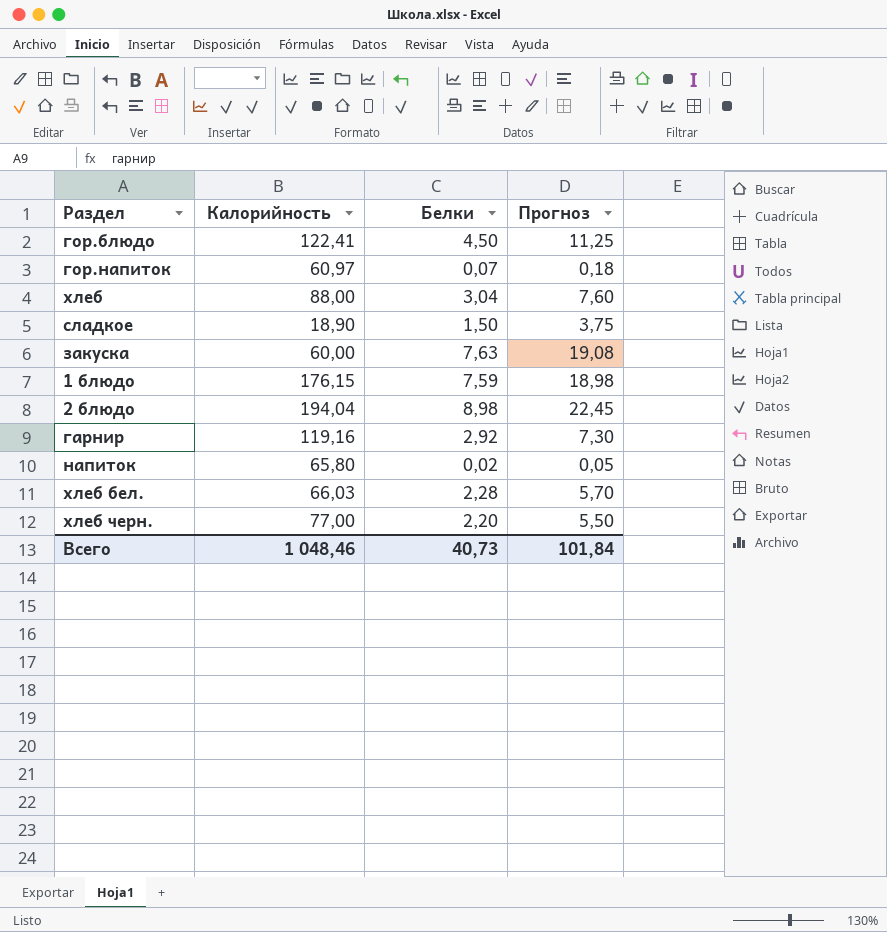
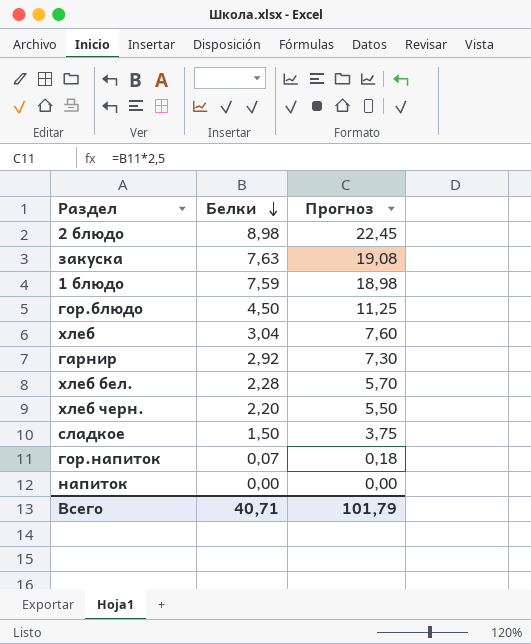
row order: none -> Белки descending
column Калорийность | position: 2 -> none
напиток | Белки: 0,02 -> 0,00
напиток | Прогноз: 0,05 -> 0,00
Всего | Белки: 40,73 -> 40,71
Всего | Прогноз: 101,84 -> 101,79

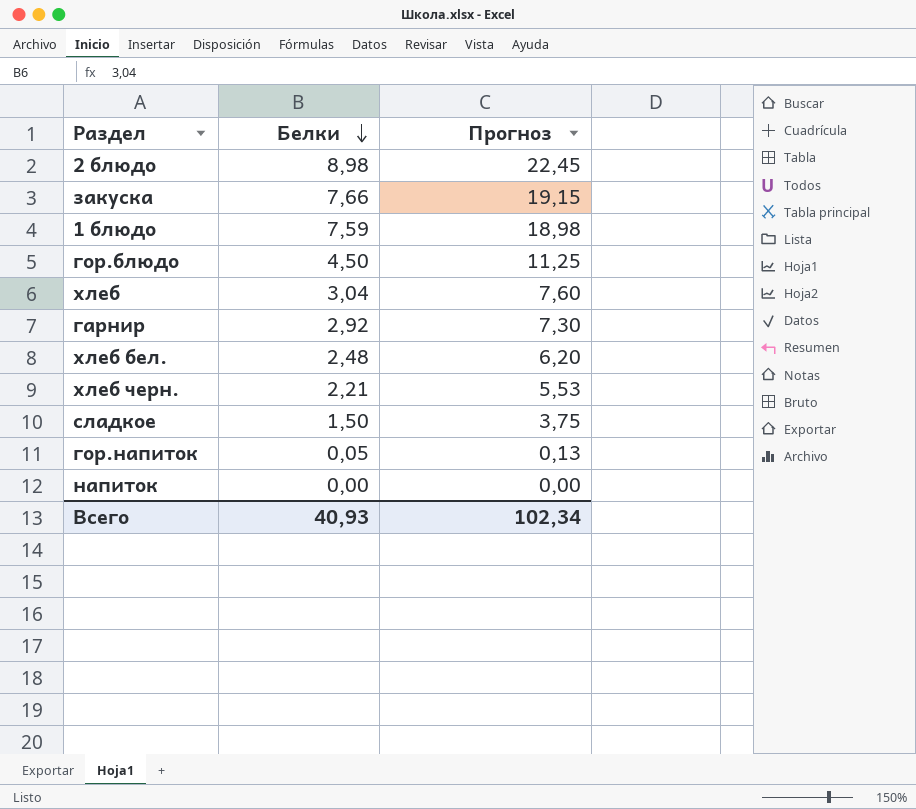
закуска | Белки: 7,63 -> 7,66
закуска | Прогноз: 19,08 -> 19,15
хлеб бел. | Белки: 2,28 -> 2,48
хлеб бел. | Прогноз: 5,70 -> 6,20
хлеб черн. | Белки: 2,20 -> 2,21
хлеб черн. | Прогноз: 5,50 -> 5,53
гор.напиток | Белки: 0,07 -> 0,05
гор.напиток | Прогноз: 0,18 -> 0,13
Всего | Белки: 40,71 -> 40,93
Всего | Прогноз: 101,79 -> 102,34

